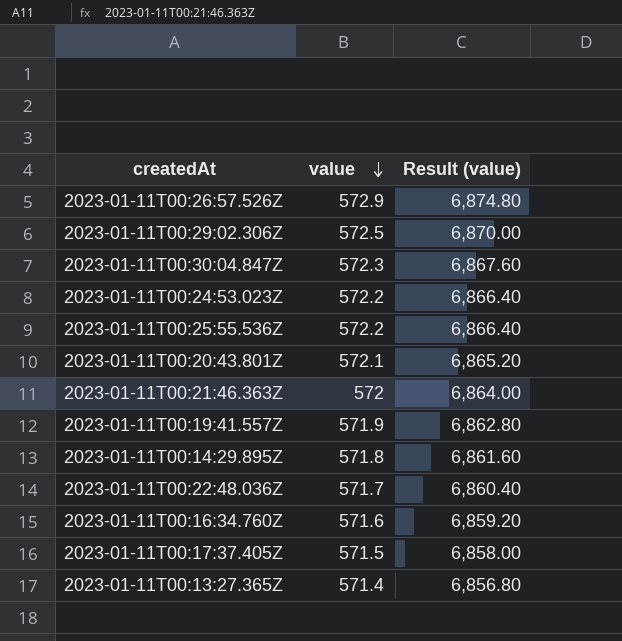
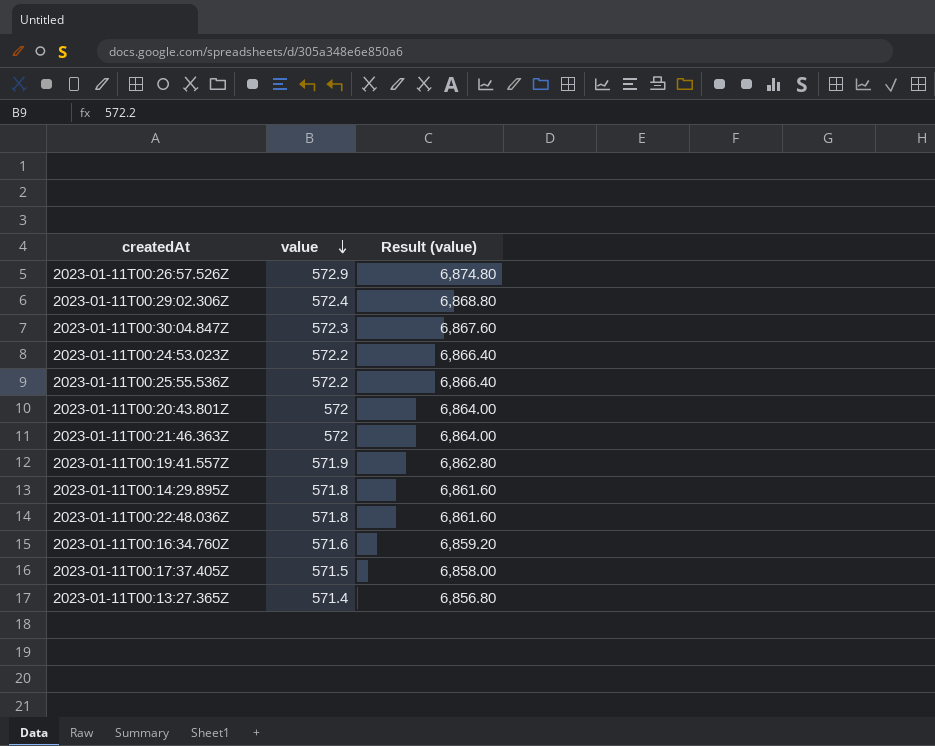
2023-01-11T00:29:02.306Z | value: 572.5 -> 572.4
2023-01-11T00:29:02.306Z | Result (value): 6,870.00 -> 6,868.80
2023-01-11T00:20:43.801Z | value: 572.1 -> 572
2023-01-11T00:20:43.801Z | Result (value): 6,865.20 -> 6,864.00
2023-01-11T00:22:48.036Z | value: 571.7 -> 571.8
2023-01-11T00:22:48.036Z | Result (value): 6,860.40 -> 6,861.60

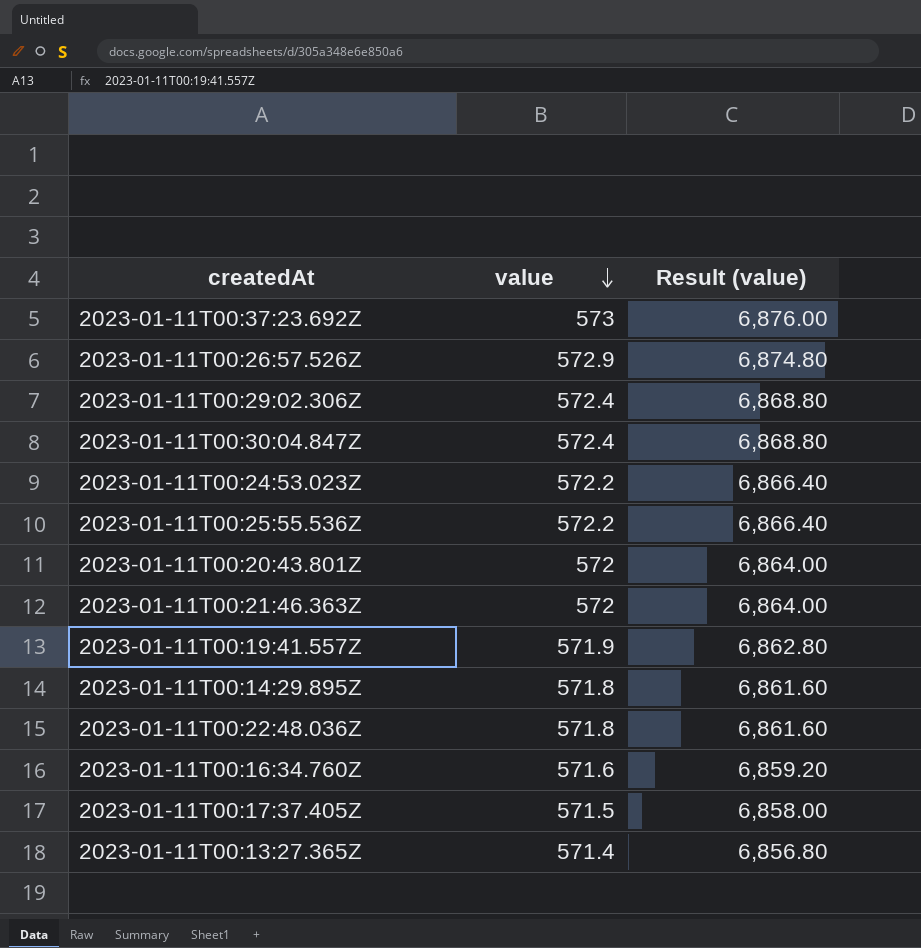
row 2023-01-11T00:37:23.692Z: none -> 573 | 6,876.00
2023-01-11T00:30:04.847Z | value: 572.3 -> 572.4
2023-01-11T00:30:04.847Z | Result (value): 6,867.60 -> 6,868.80

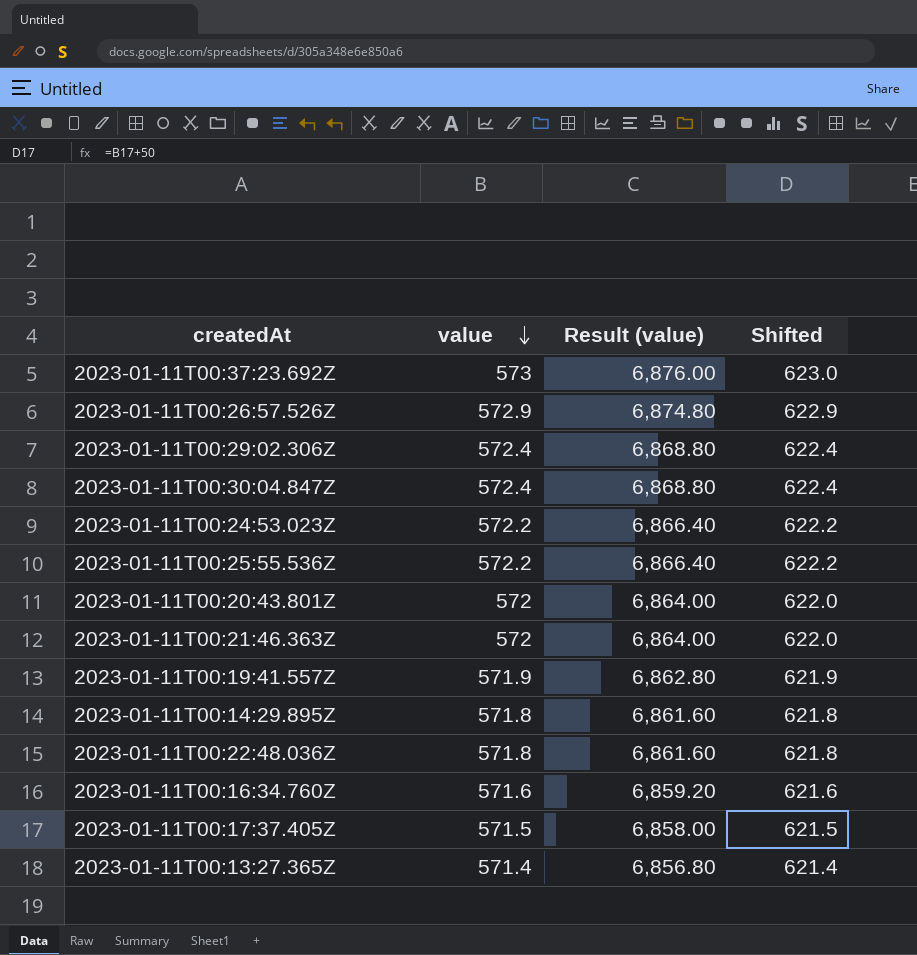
column Shifted | formula: none -> [value] + 50

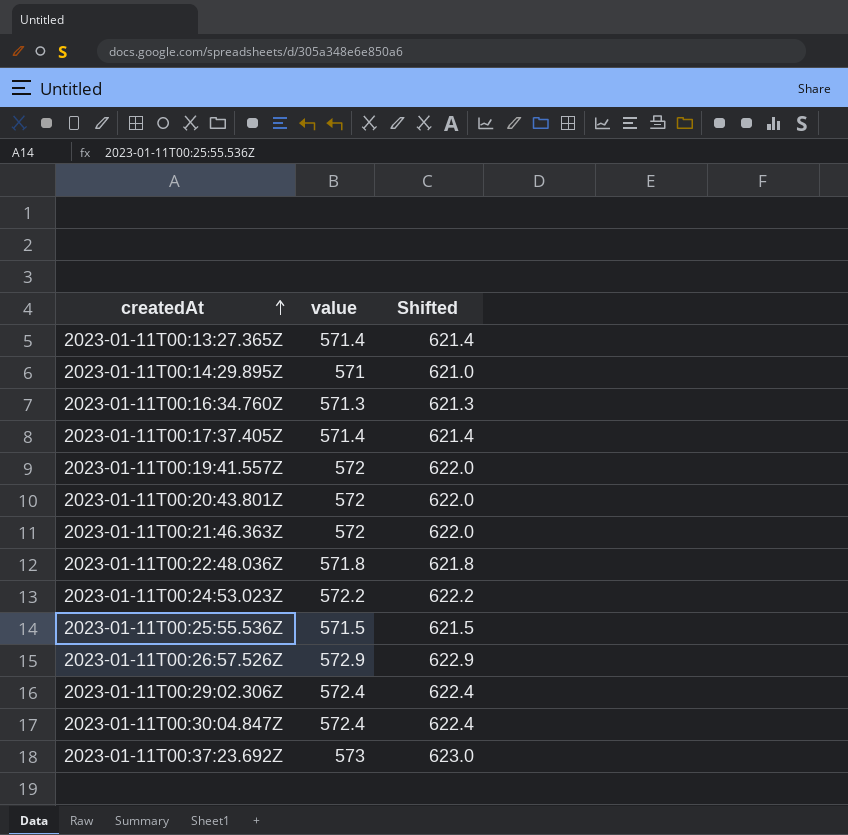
row order: value descending -> createdAt ascending
column Result (value) | formula: [value] * 12 -> none
2023-01-11T00:14:29.895Z | value: 571.8 -> 571
2023-01-11T00:14:29.895Z | Shifted: 621.8 -> 621.0
2023-01-11T00:16:34.760Z | value: 571.6 -> 571.3
2023-01-11T00:16:34.760Z | Shifted: 621.6 -> 621.3
2023-01-11T00:17:37.405Z | value: 571.5 -> 571.4
2023-01-11T00:17:37.405Z | Shifted: 621.5 -> 621.4
2023-01-11T00:19:41.557Z | value: 571.9 -> 572
2023-01-11T00:19:41.557Z | Shifted: 621.9 -> 622.0
2023-01-11T00:25:55.536Z | value: 572.2 -> 571.5
2023-01-11T00:25:55.536Z | Shifted: 622.2 -> 621.5

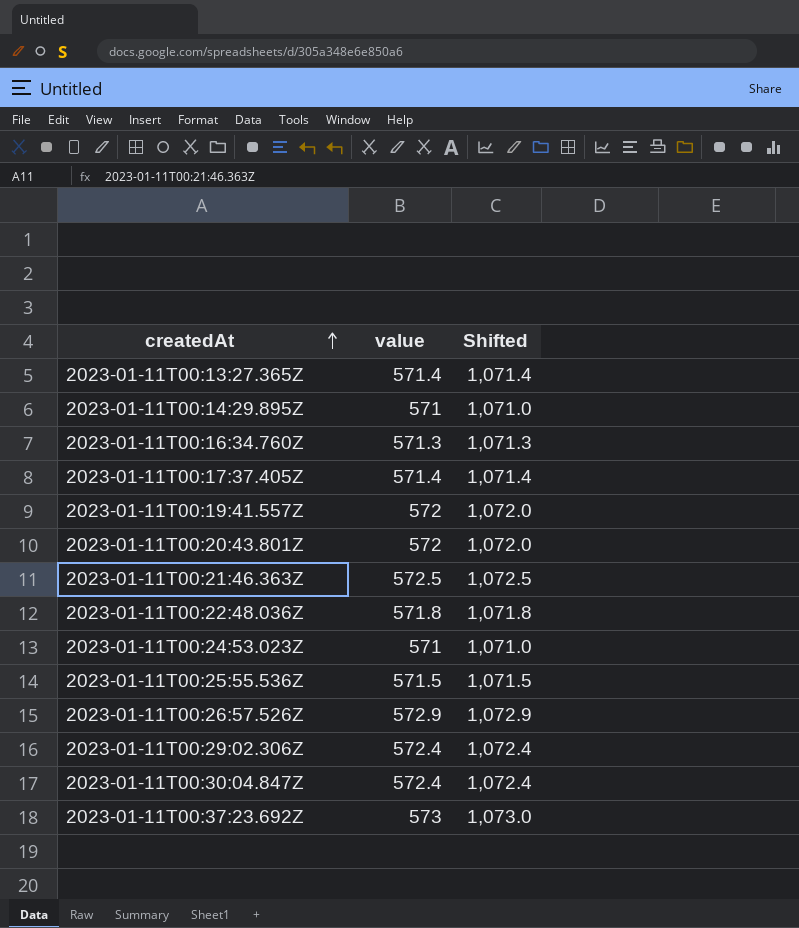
column Shifted | formula: [value] + 50 -> [value] + 500
2023-01-11T00:21:46.363Z | value: 572 -> 572.5
2023-01-11T00:24:53.023Z | value: 572.2 -> 571

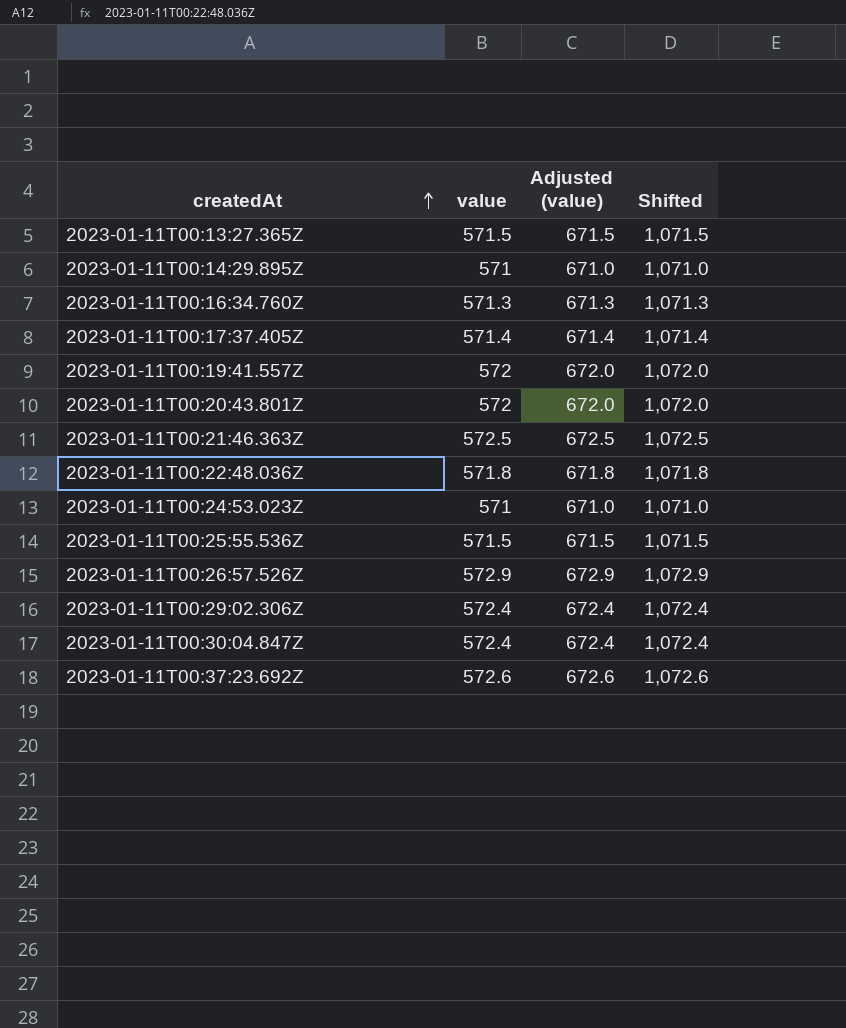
column Adjusted (value) | formula: none -> [value] + 100
2023-01-11T00:13:27.365Z | value: 571.4 -> 571.5
2023-01-11T00:13:27.365Z | Shifted: 1,071.4 -> 1,071.5
2023-01-11T00:37:23.692Z | value: 573 -> 572.6
2023-01-11T00:37:23.692Z | Shifted: 1,073.0 -> 1,072.6

